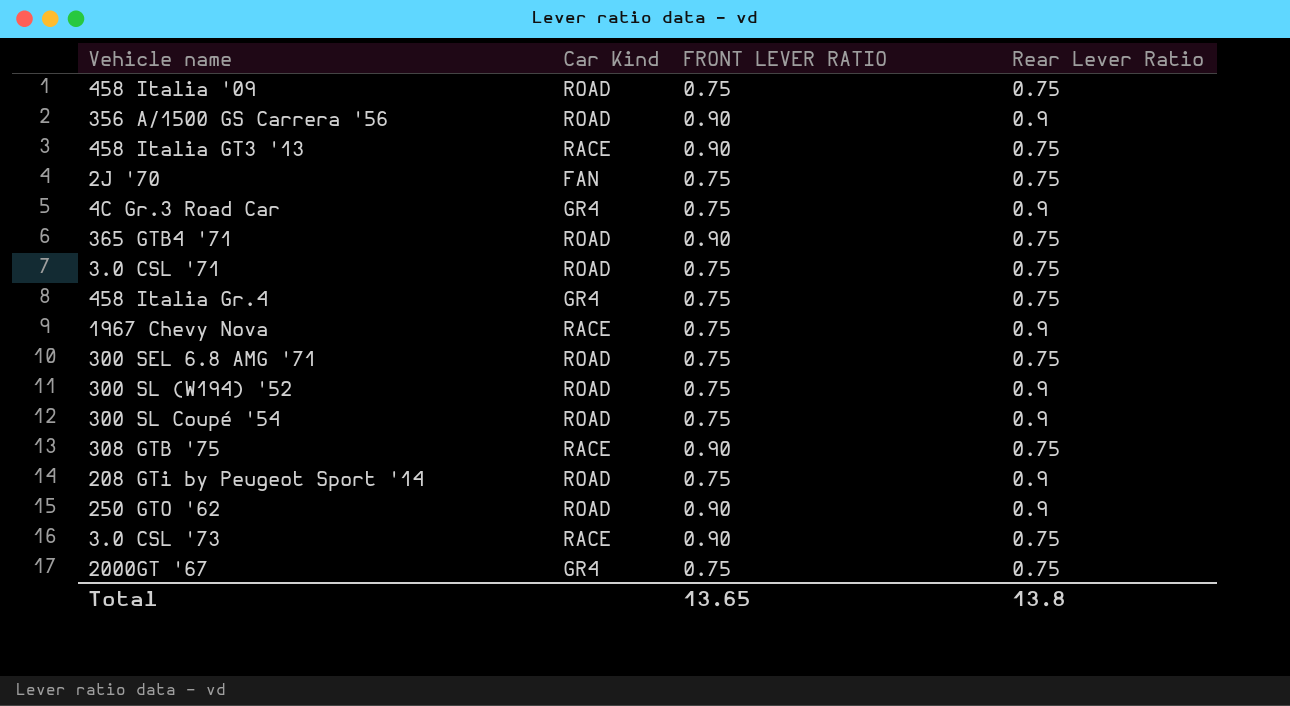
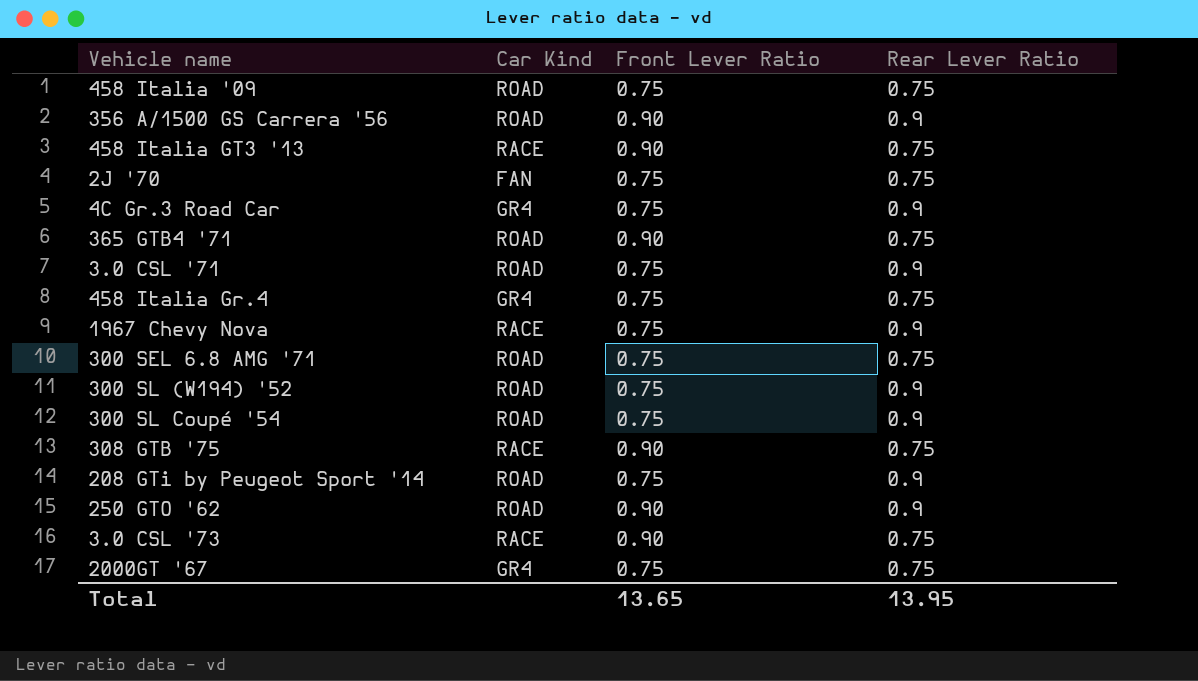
column name: FRONT LEVER RATIO -> Front Lever Ratio
3.0 CSL '71 | Rear Lever Ratio: 0.75 -> 0.9
Total | Rear Lever Ratio: 13.8 -> 13.95

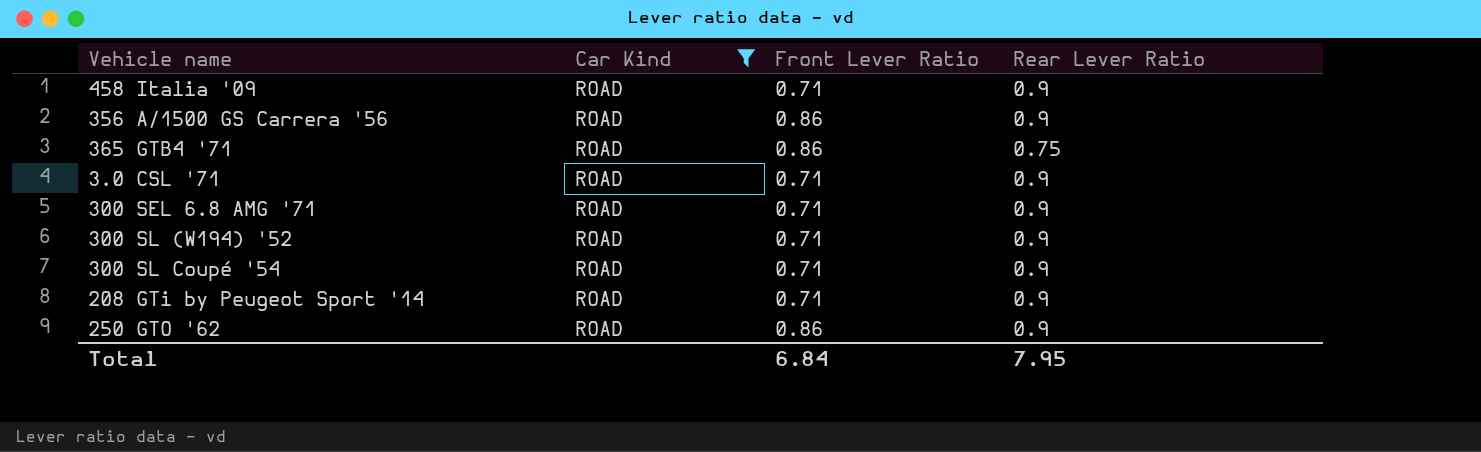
filter: none -> Car Kind = ROAD
458 Italia '09 | Front Lever Ratio: 0.75 -> 0.71
458 Italia '09 | Rear Lever Ratio: 0.75 -> 0.9
356 A/1500 GS Carrera '56 | Front Lever Ratio: 0.90 -> 0.86
365 GTB4 '71 | Front Lever Ratio: 0.90 -> 0.86
3.0 CSL '71 | Front Lever Ratio: 0.75 -> 0.71
300 SEL 6.8 AMG '71 | Front Lever Ratio: 0.75 -> 0.71
300 SEL 6.8 AMG '71 | Rear Lever Ratio: 0.75 -> 0.9
300 SL (W194) '52 | Front Lever Ratio: 0.75 -> 0.71
300 SL Coupé '54 | Front Lever Ratio: 0.75 -> 0.71
208 GTi by Peugeot Sport '14 | Front Lever Ratio: 0.75 -> 0.71
250 GTO '62 | Front Lever Ratio: 0.90 -> 0.86
Total | Front Lever Ratio: 13.65 -> 6.84
Total | Rear Lever Ratio: 13.95 -> 7.95

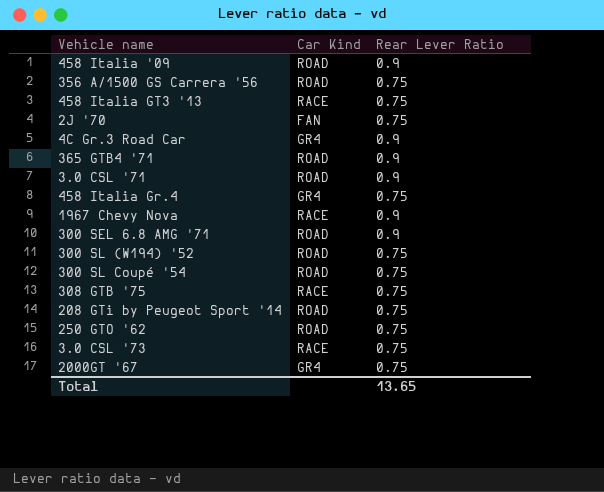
filter: Car Kind = ROAD -> none
column Front Lever Ratio | position: 3 -> none
356 A/1500 GS Carrera '56 | Rear Lever Ratio: 0.9 -> 0.75
365 GTB4 '71 | Rear Lever Ratio: 0.75 -> 0.9
300 SL (W194) '52 | Rear Lever Ratio: 0.9 -> 0.75
300 SL Coupé '54 | Rear Lever Ratio: 0.9 -> 0.75
208 GTi by Peugeot Sport '14 | Rear Lever Ratio: 0.9 -> 0.75
250 GTO '62 | Rear Lever Ratio: 0.9 -> 0.75
Total | Rear Lever Ratio: 7.95 -> 13.65

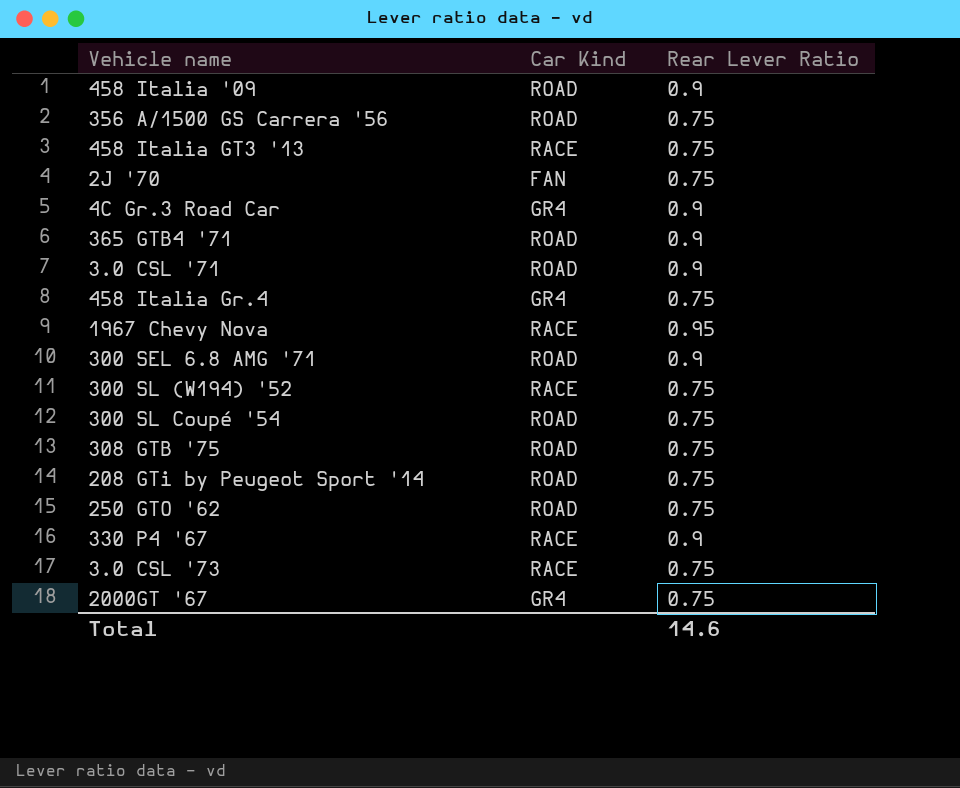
1967 Chevy Nova | Rear Lever Ratio: 0.9 -> 0.95
300 SL (W194) '52 | Car Kind: ROAD -> RACE
308 GTB '75 | Car Kind: RACE -> ROAD
row 330 P4 '67: none -> RACE | 0.9
Total | Rear Lever Ratio: 13.65 -> 14.6

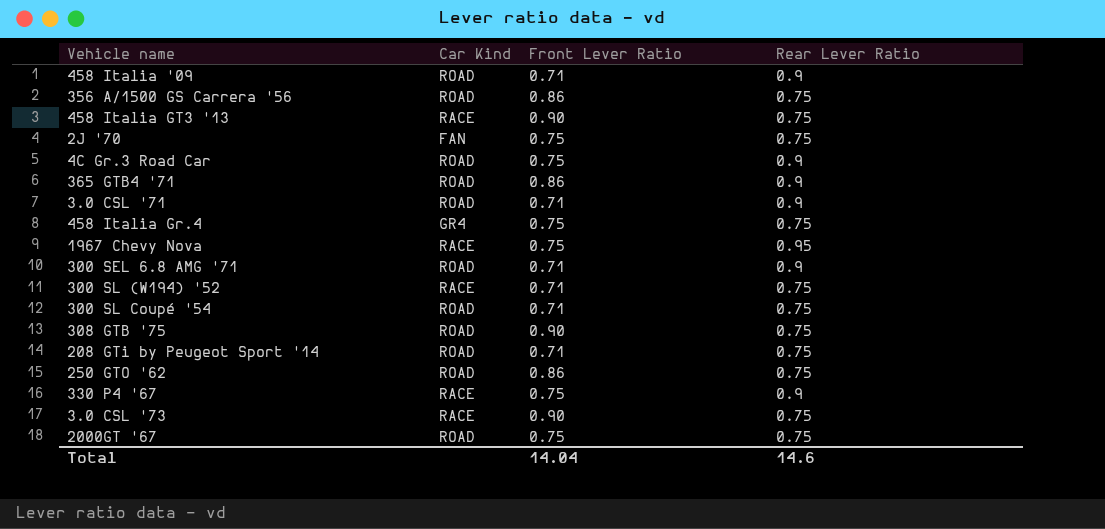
column Front Lever Ratio | position: none -> 3
4C Gr.3 Road Car | Car Kind: GR4 -> ROAD
2000GT '67 | Car Kind: GR4 -> ROAD

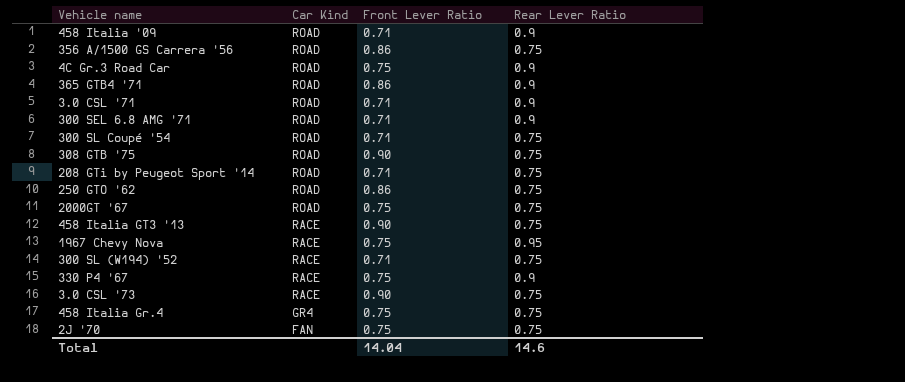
row order: none -> Car Kind descending

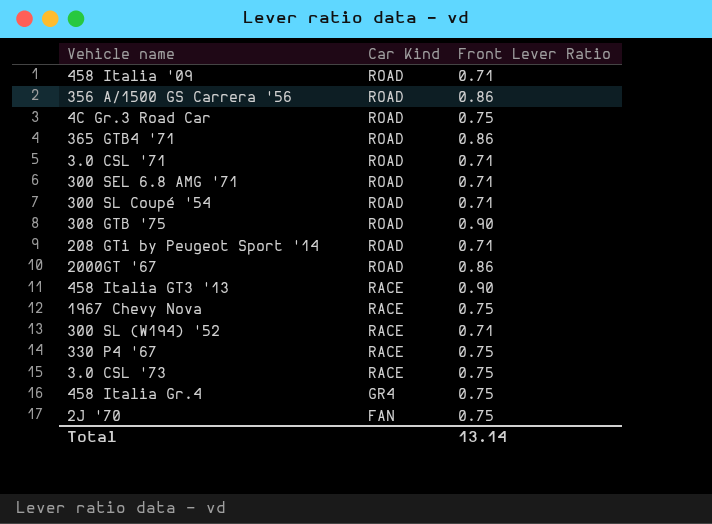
column Rear Lever Ratio | position: 4 -> none
row 250 GTO '62: ROAD | 0.86 | 0.75 -> none
2000GT '67 | Front Lever Ratio: 0.75 -> 0.86
3.0 CSL '73 | Front Lever Ratio: 0.90 -> 0.75
Total | Front Lever Ratio: 14.04 -> 13.14

